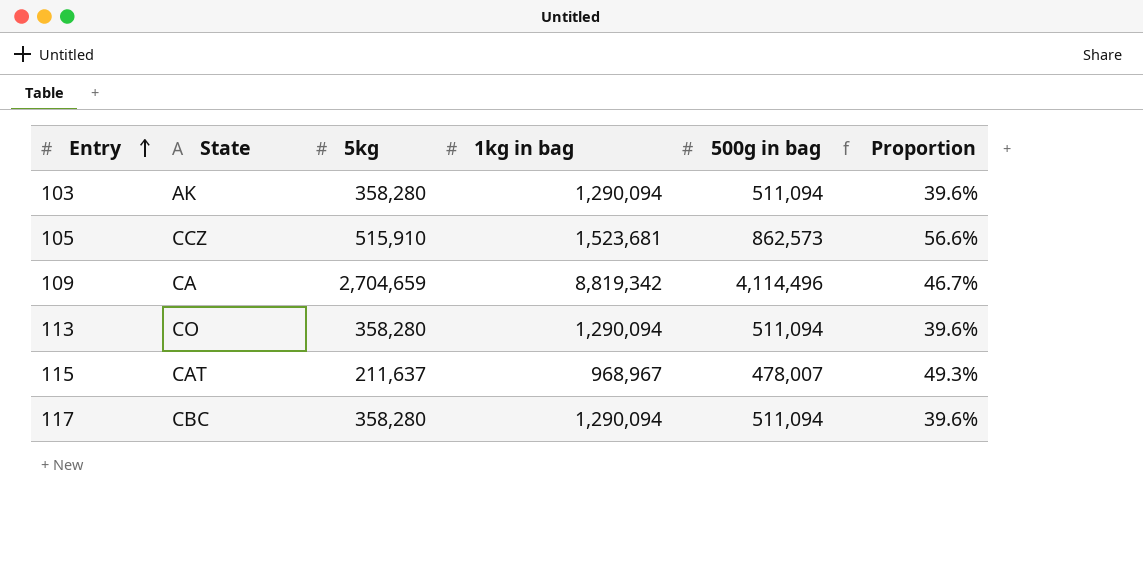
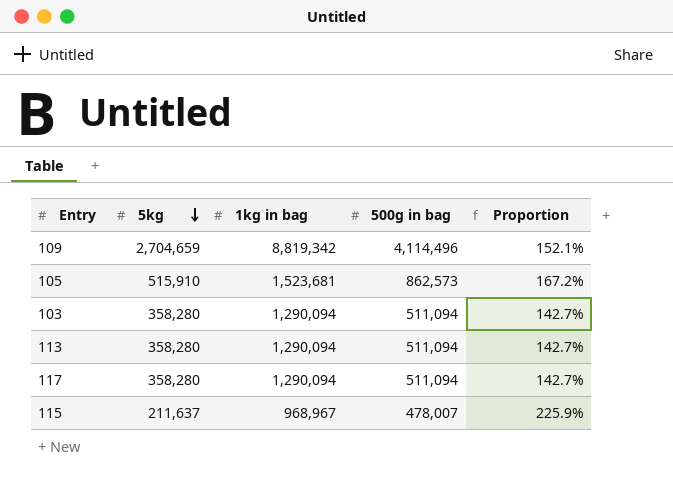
row order: Entry ascending -> 5kg descending
column State | position: 2 -> none
column Proportion | formula: [500g in bag] / [1kg in bag] -> [500g in bag] / [5kg]

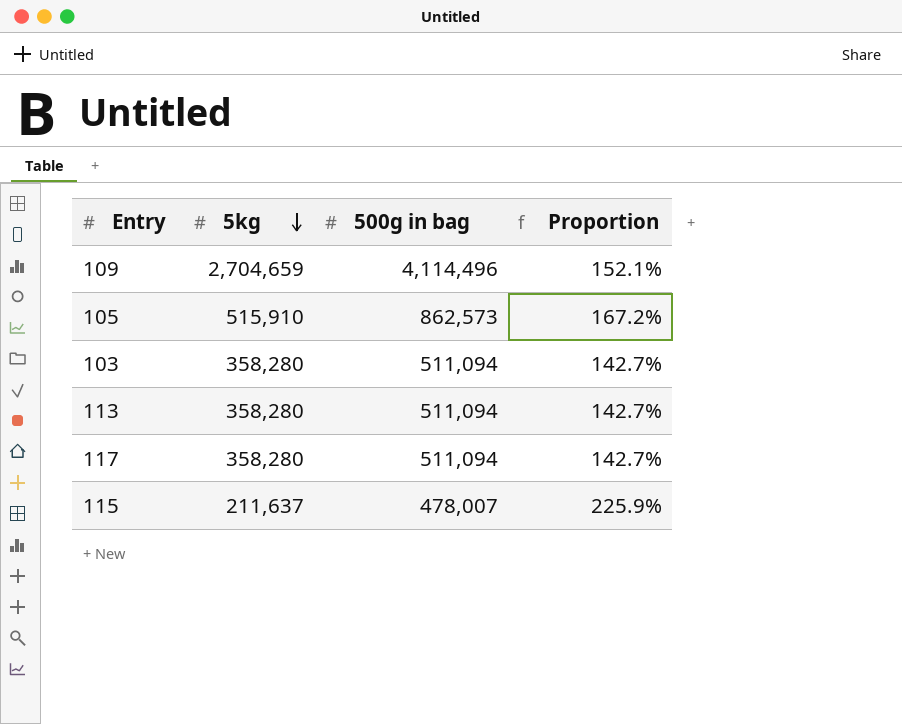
column 1kg in bag | position: 3 -> none

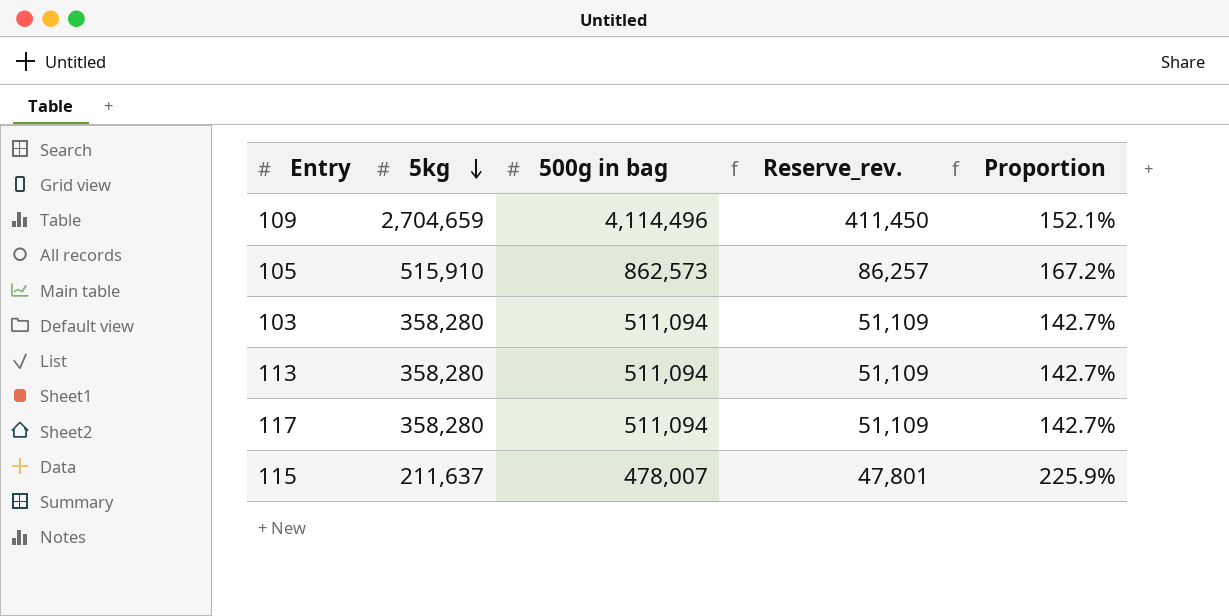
column Reserve_rev. | formula: none -> [500g in bag] * 0.1

